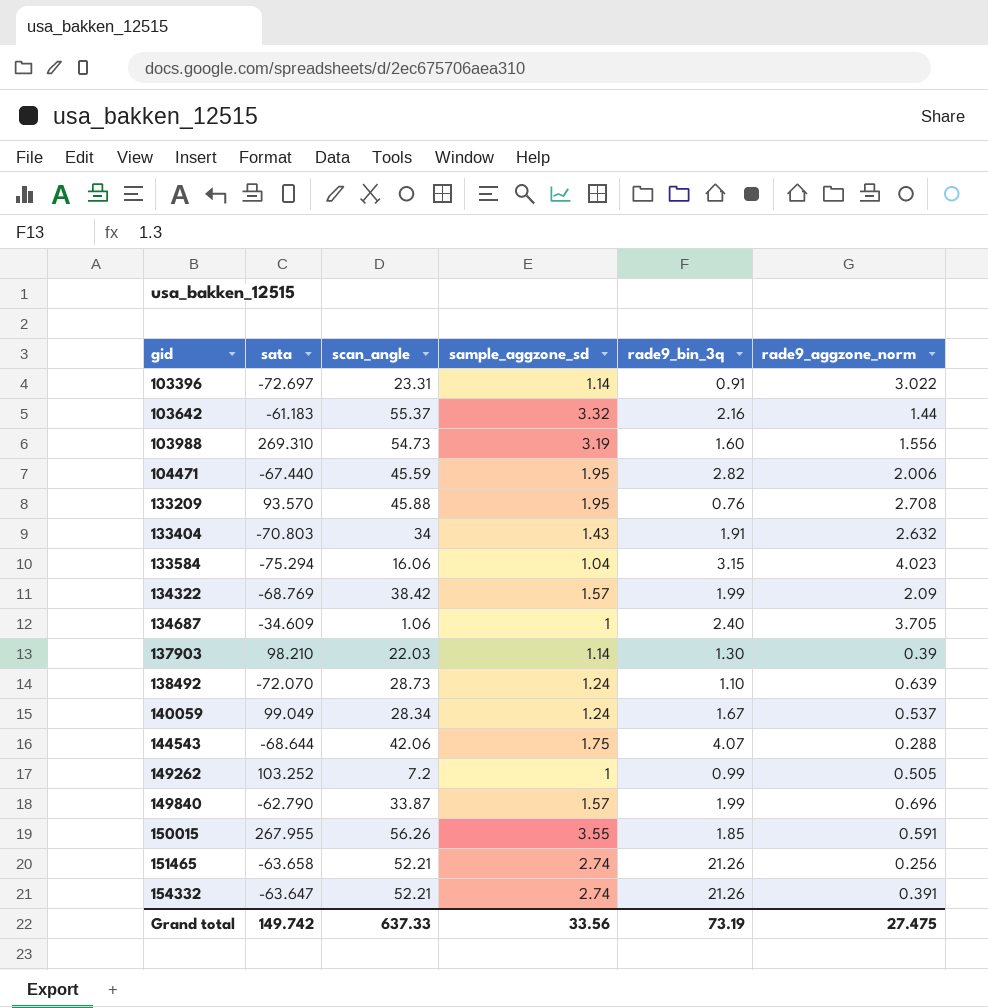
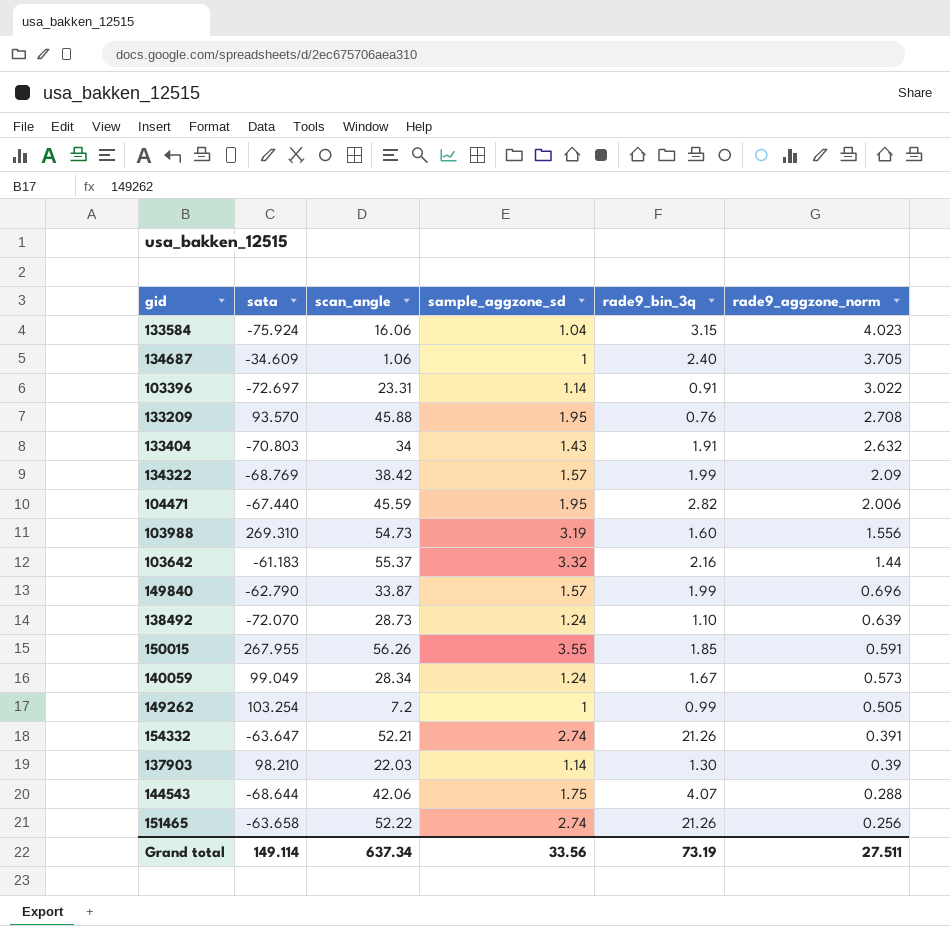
row order: gid ascending -> rade9_aggzone_norm descending
133584 | sata: -75.294 -> -75.924
140059 | rade9_aggzone_norm: 0.537 -> 0.573
149262 | sata: 103.252 -> 103.254
151465 | scan_angle: 52.21 -> 52.22
Grand total | sata: 149.742 -> 149.114
Grand total | scan_angle: 637.33 -> 637.34
Grand total | rade9_aggzone_norm: 27.475 -> 27.511

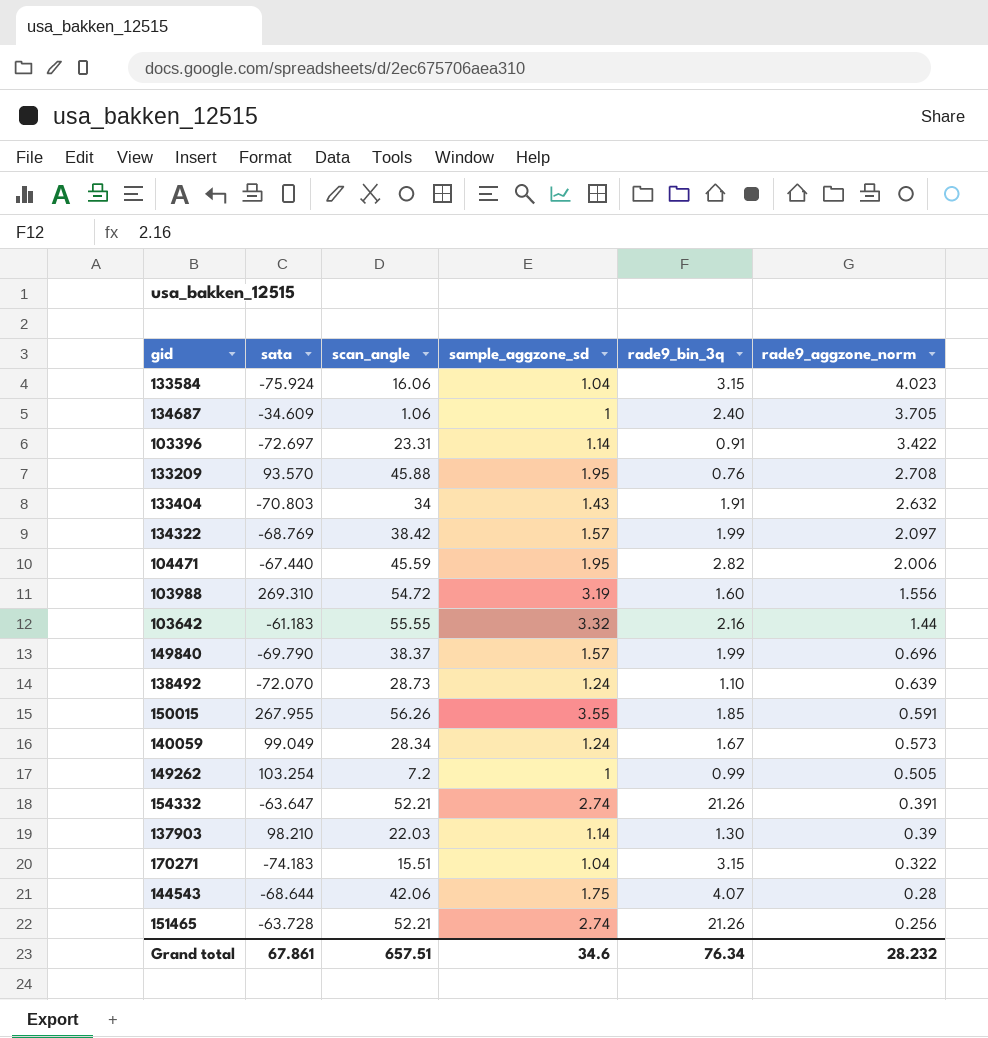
103396 | rade9_aggzone_norm: 3.022 -> 3.422
134322 | rade9_aggzone_norm: 2.09 -> 2.097
103988 | scan_angle: 54.73 -> 54.72
103642 | scan_angle: 55.37 -> 55.55
149840 | sata: -62.790 -> -69.790
149840 | scan_angle: 33.87 -> 38.37
row 170271: none -> -74.183 | 15.51 | 1.04 | 3.15 | 0.322
144543 | rade9_aggzone_norm: 0.288 -> 0.28
151465 | sata: -63.658 -> -63.728
151465 | scan_angle: 52.22 -> 52.21
Grand total | sata: 149.114 -> 67.861
Grand total | scan_angle: 637.34 -> 657.51
Grand total | sample_aggzone_sd: 33.56 -> 34.6
Grand total | rade9_bin_3q: 73.19 -> 76.34
Grand total | rade9_aggzone_norm: 27.511 -> 28.232

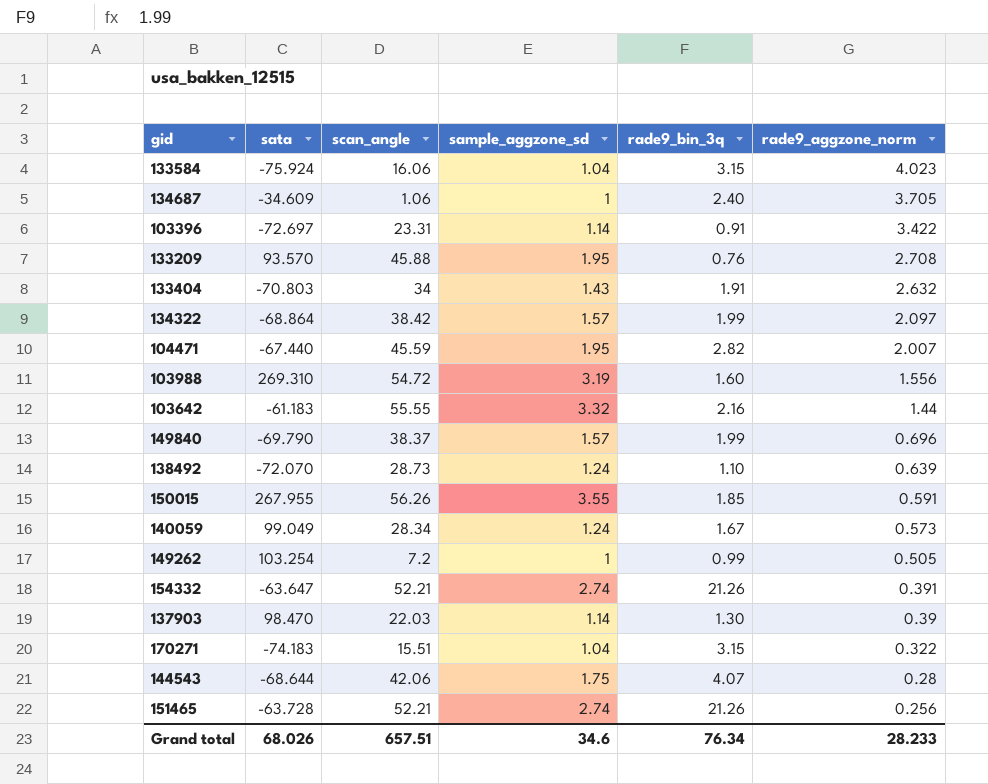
134322 | sata: -68.769 -> -68.864
104471 | rade9_aggzone_norm: 2.006 -> 2.007
137903 | sata: 98.210 -> 98.470
Grand total | sata: 67.861 -> 68.026
Grand total | rade9_aggzone_norm: 28.232 -> 28.233

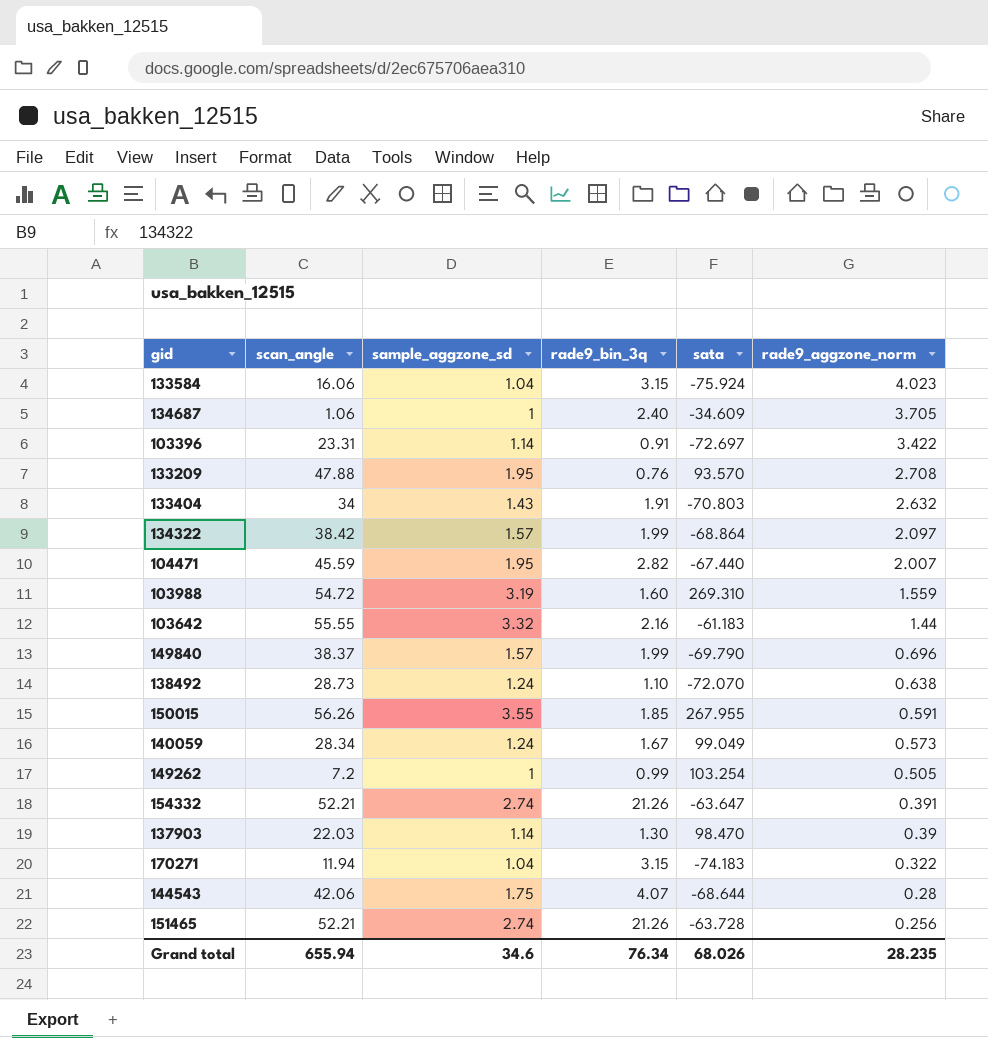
column sata | position: 2 -> 5
133209 | scan_angle: 45.88 -> 47.88
103988 | rade9_aggzone_norm: 1.556 -> 1.559
138492 | rade9_aggzone_norm: 0.639 -> 0.638
170271 | scan_angle: 15.51 -> 11.94
Grand total | scan_angle: 657.51 -> 655.94
Grand total | rade9_aggzone_norm: 28.233 -> 28.235

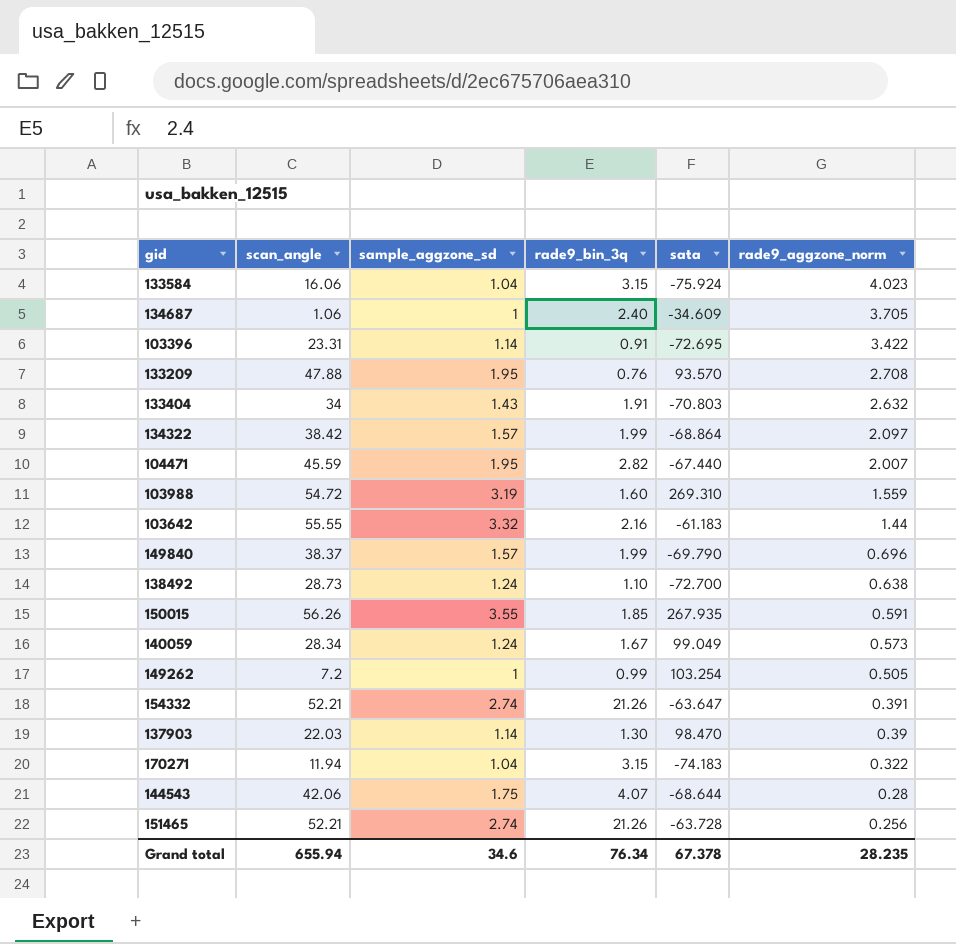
103396 | sata: -72.697 -> -72.695
138492 | sata: -72.070 -> -72.700
150015 | sata: 267.955 -> 267.935
Grand total | sata: 68.026 -> 67.378

